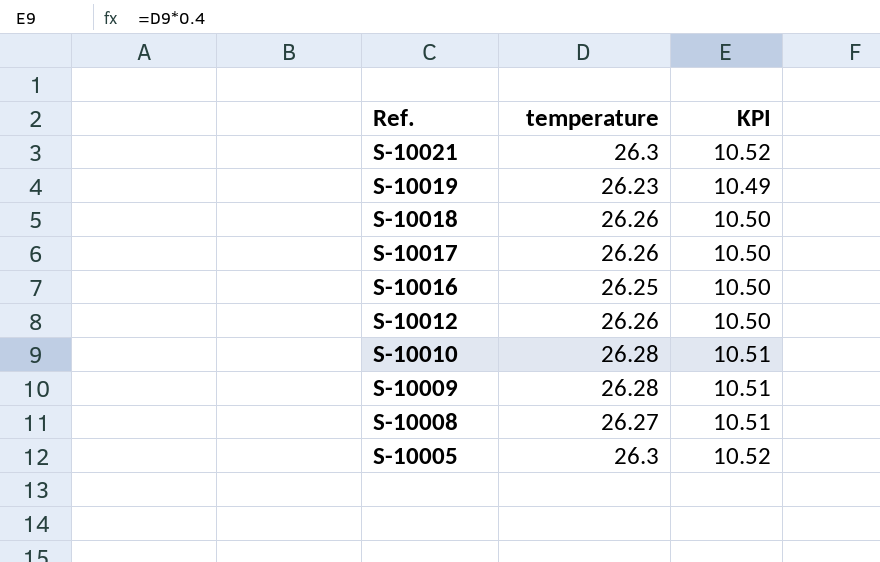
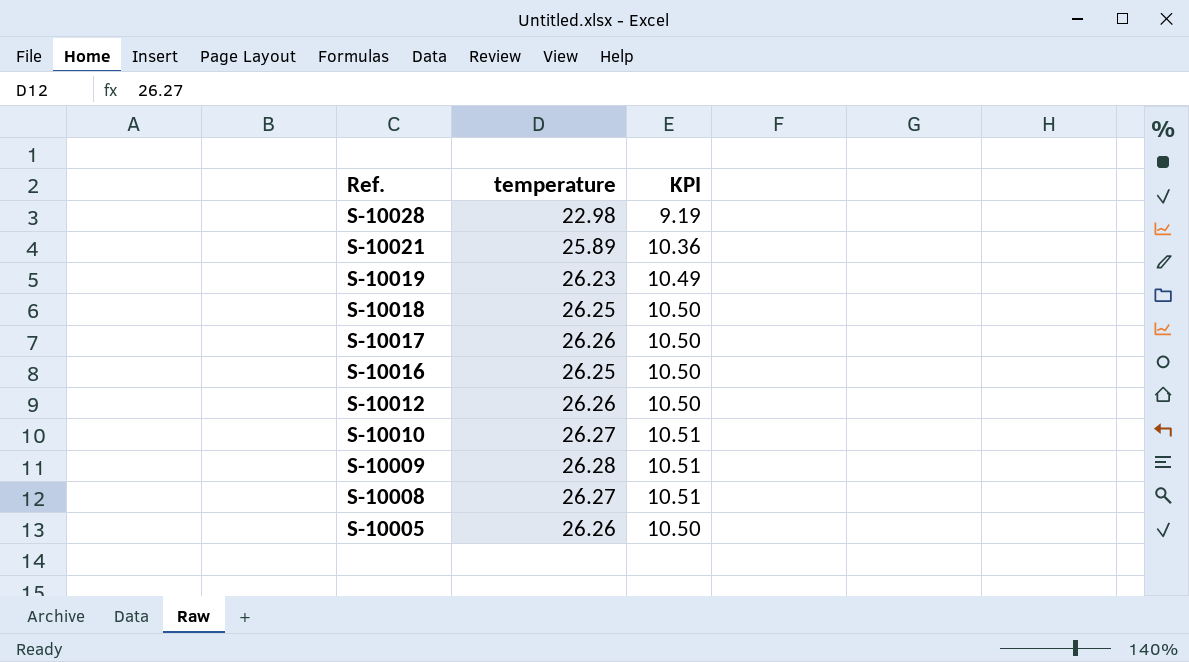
row S-10028: none -> 22.98 | 9.19
S-10021 | temperature: 26.3 -> 25.89
S-10021 | KPI: 10.52 -> 10.36
S-10018 | temperature: 26.26 -> 26.25
S-10010 | temperature: 26.28 -> 26.27
S-10005 | temperature: 26.3 -> 26.26
S-10005 | KPI: 10.52 -> 10.50

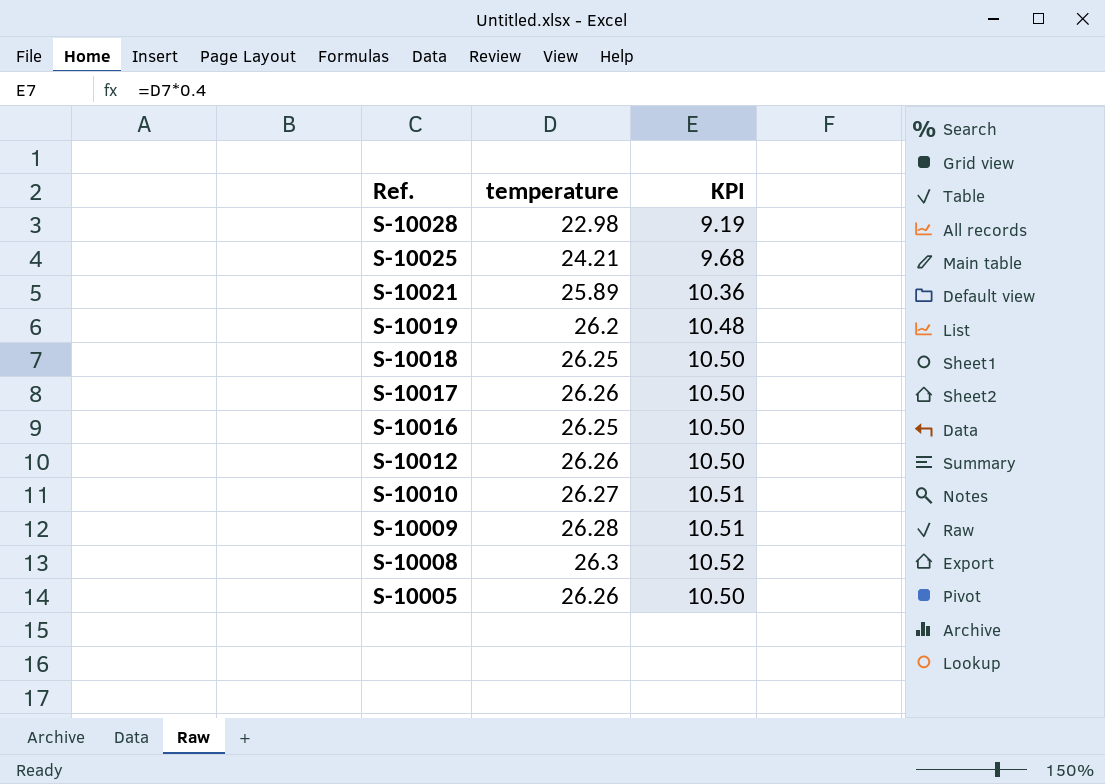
row S-10025: none -> 24.21 | 9.68
S-10019 | temperature: 26.23 -> 26.2
S-10019 | KPI: 10.49 -> 10.48
S-10008 | temperature: 26.27 -> 26.3
S-10008 | KPI: 10.51 -> 10.52

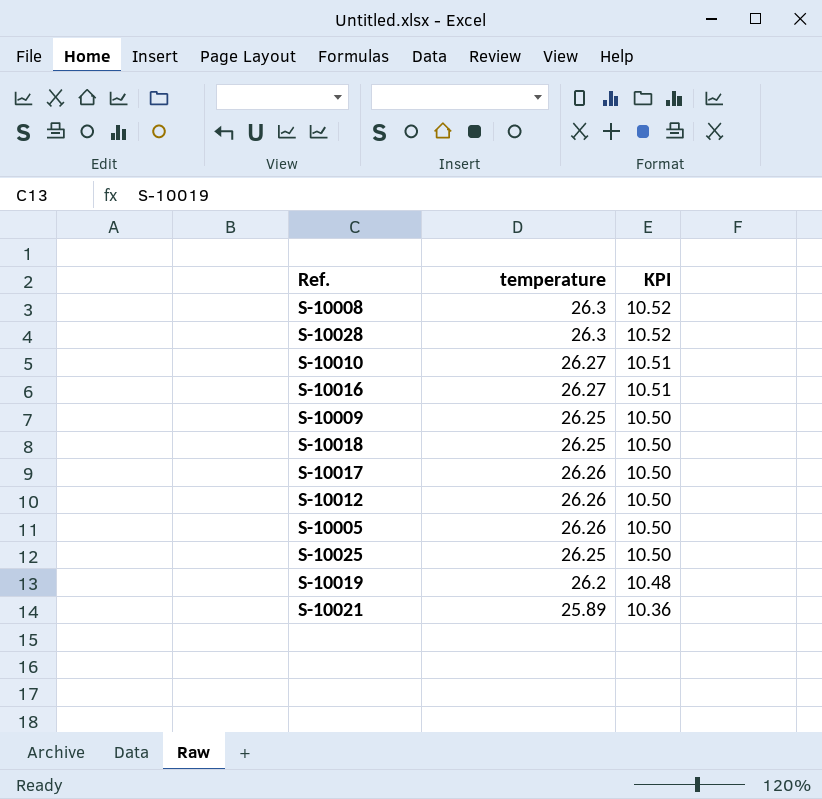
row order: Ref. descending -> KPI descending
S-10028 | temperature: 22.98 -> 26.3
S-10028 | KPI: 9.19 -> 10.52
S-10016 | temperature: 26.25 -> 26.27
S-10016 | KPI: 10.50 -> 10.51
S-10009 | temperature: 26.28 -> 26.25
S-10009 | KPI: 10.51 -> 10.50
S-10025 | temperature: 24.21 -> 26.25
S-10025 | KPI: 9.68 -> 10.50

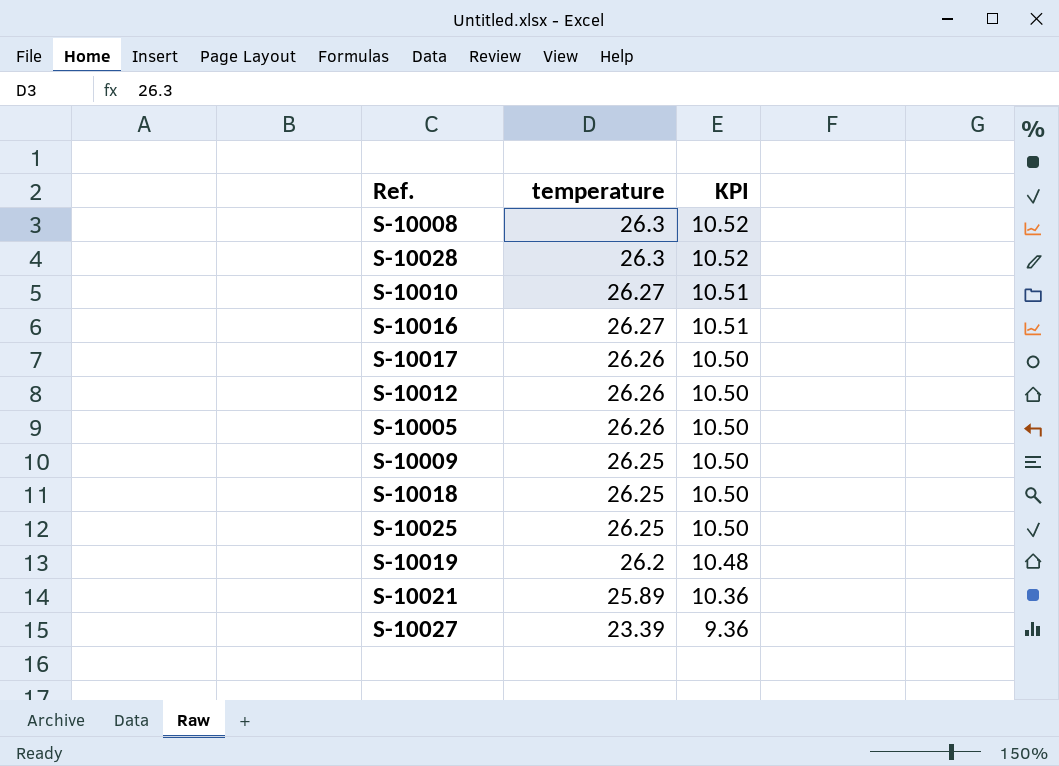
row order: KPI descending -> temperature descending
row S-10027: none -> 23.39 | 9.36

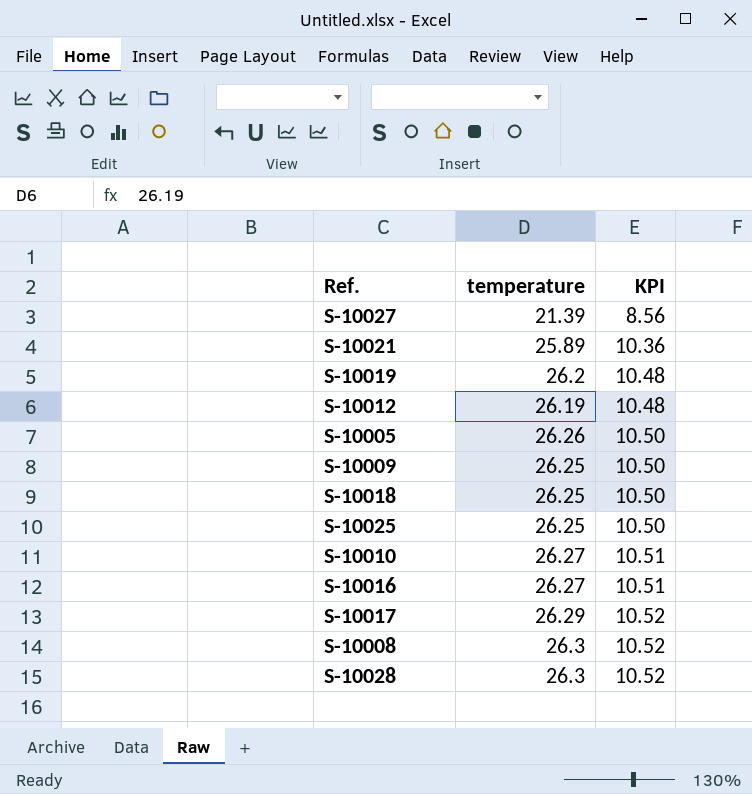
row order: temperature descending -> KPI ascending
S-10027 | temperature: 23.39 -> 21.39
S-10027 | KPI: 9.36 -> 8.56
S-10012 | temperature: 26.26 -> 26.19
S-10012 | KPI: 10.50 -> 10.48
S-10017 | temperature: 26.26 -> 26.29
S-10017 | KPI: 10.50 -> 10.52

